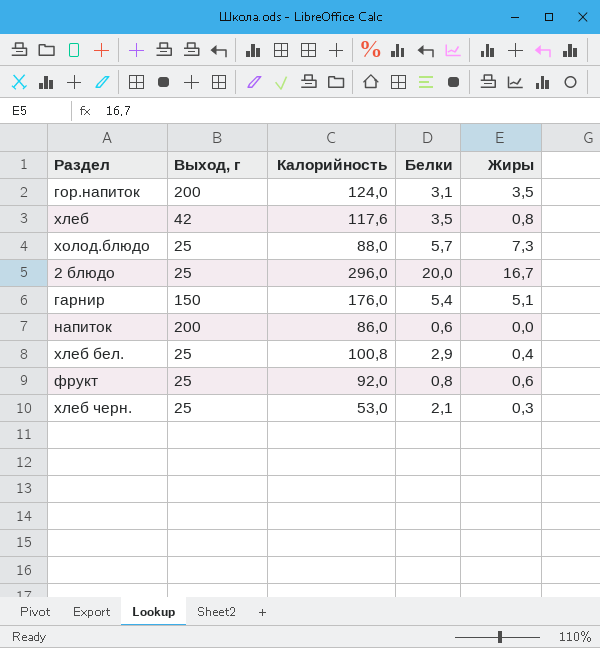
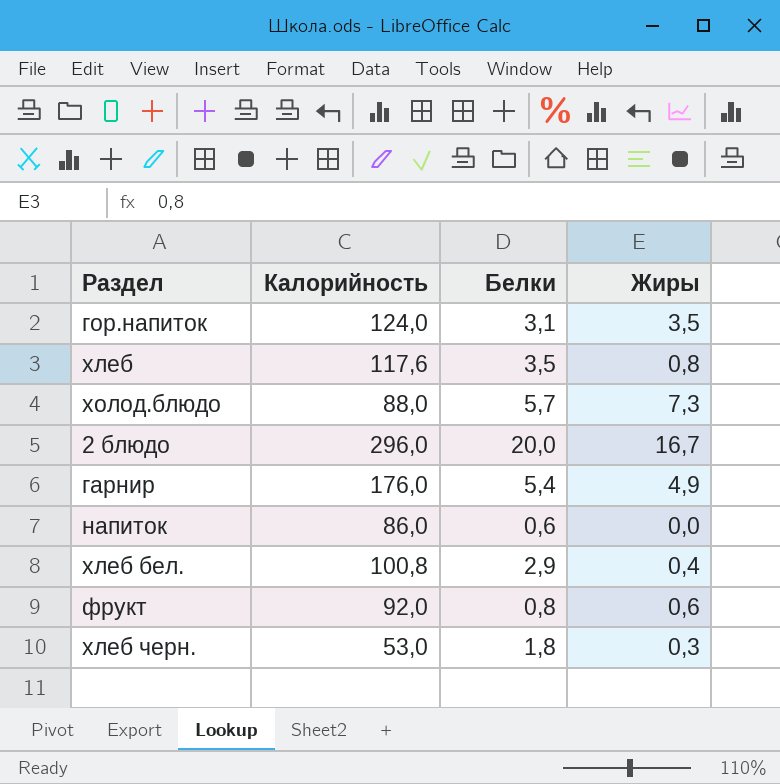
column Выход, г | position: 2 -> none
гарнир | Жиры: 5,1 -> 4,9
хлеб черн. | Белки: 2,1 -> 1,8

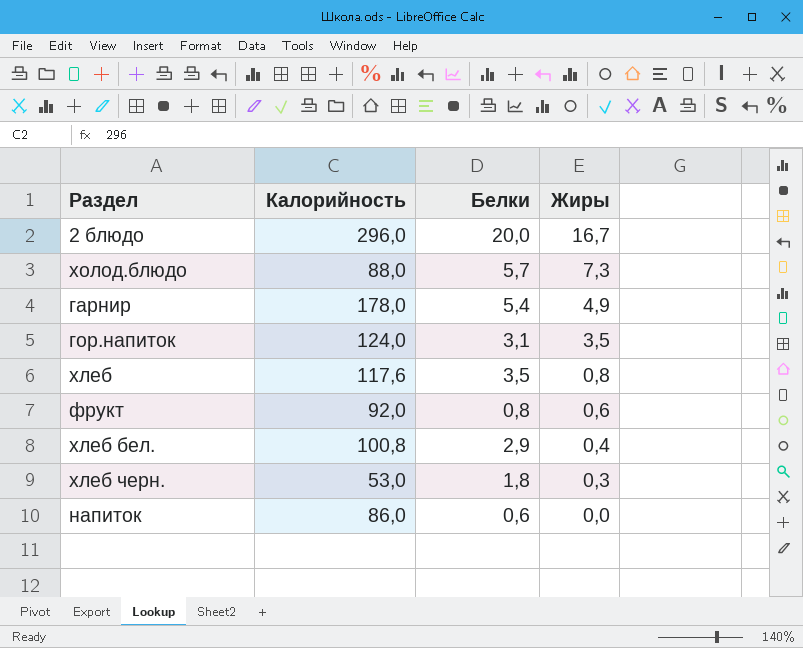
row order: none -> Жиры descending
гарнир | Калорийность: 176,0 -> 178,0

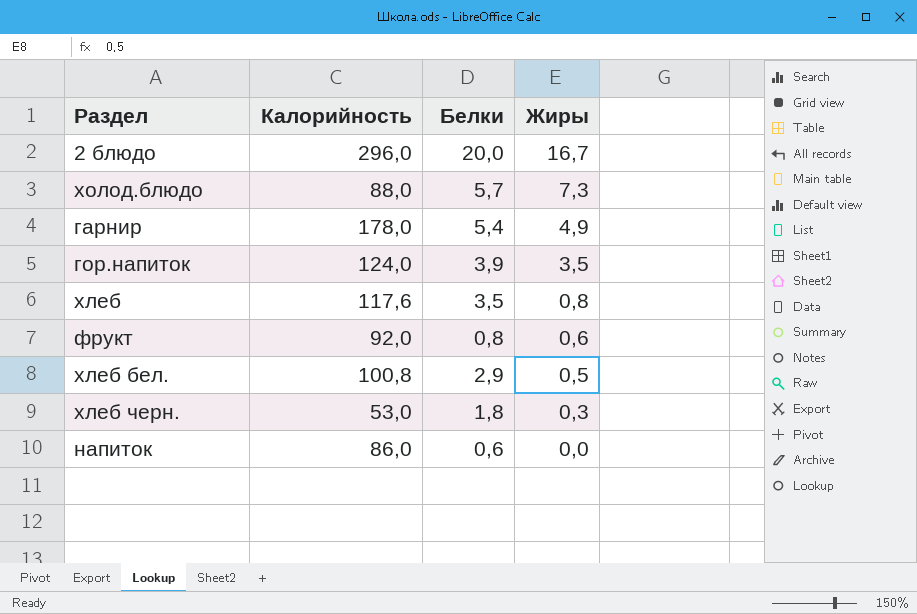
гор.напиток | Белки: 3,1 -> 3,9
хлеб бел. | Жиры: 0,4 -> 0,5

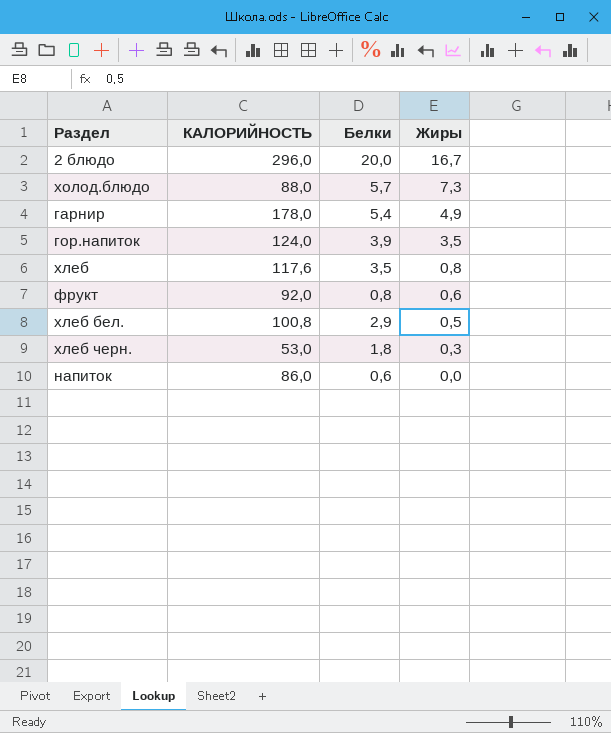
column name: Калорийность -> КАЛОРИЙНОСТЬ

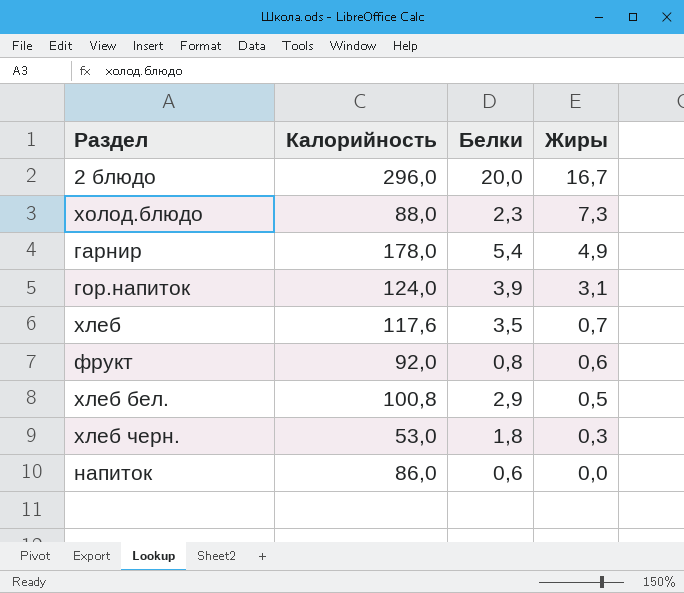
column name: КАЛОРИЙНОСТЬ -> Калорийность
холод.блюдо | Белки: 5,7 -> 2,3
гор.напиток | Жиры: 3,5 -> 3,1
хлеб | Жиры: 0,8 -> 0,7

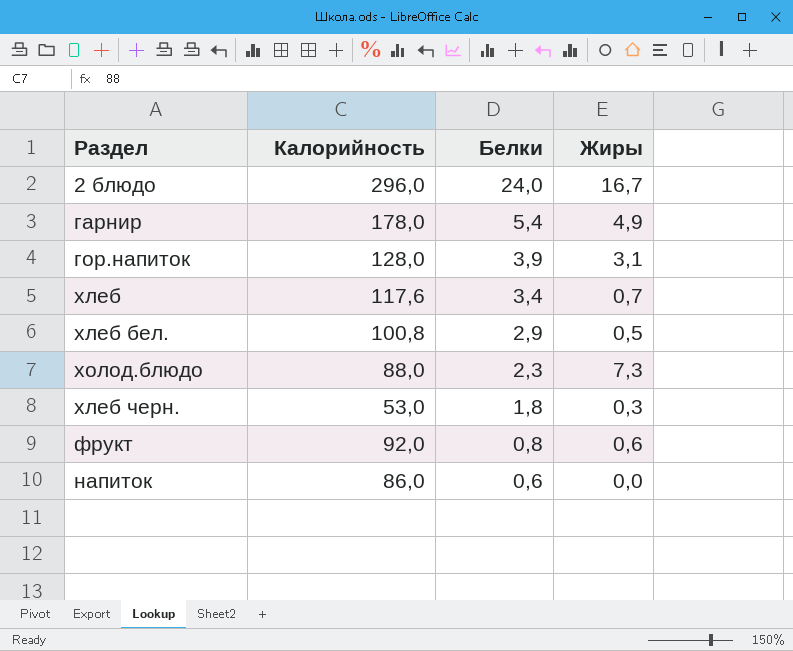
row order: Жиры descending -> Белки descending
2 блюдо | Белки: 20,0 -> 24,0
гор.напиток | Калорийность: 124,0 -> 128,0
хлеб | Белки: 3,5 -> 3,4

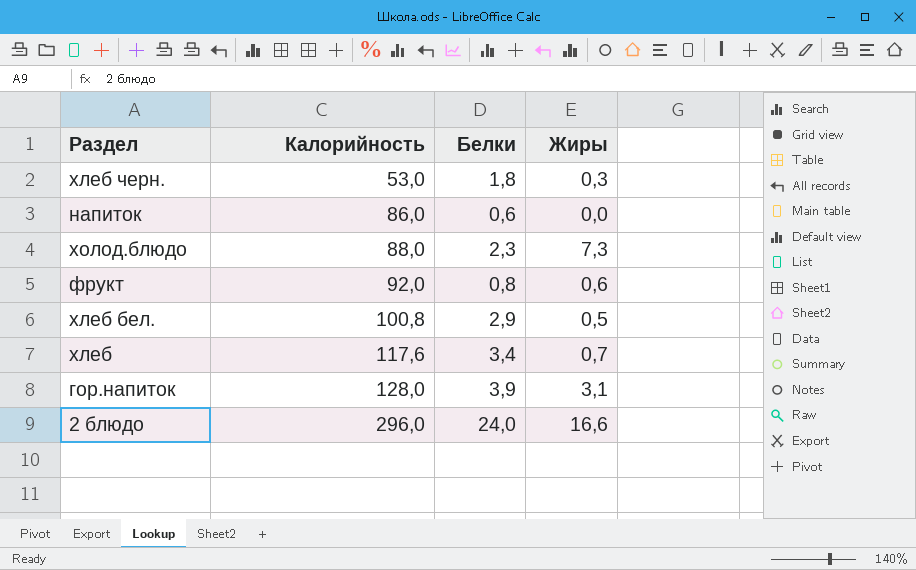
row order: Белки descending -> Калорийность ascending
row гарнир: 178,0 | 5,4 | 4,9 -> none
2 блюдо | Жиры: 16,7 -> 16,6

